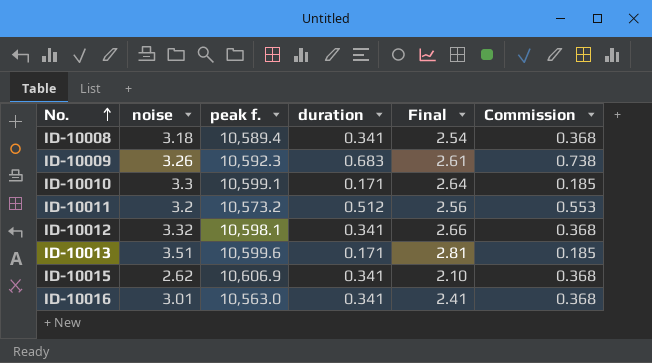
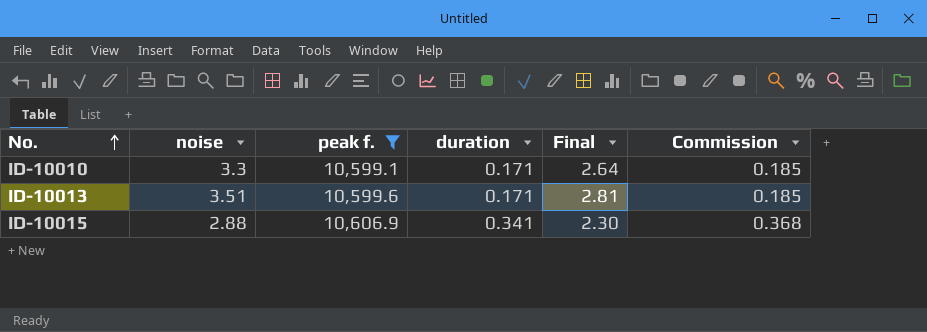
filter: none -> peak f. >= 10,599.1
ID-10015 | noise: 2.62 -> 2.88
ID-10015 | Final: 2.10 -> 2.30

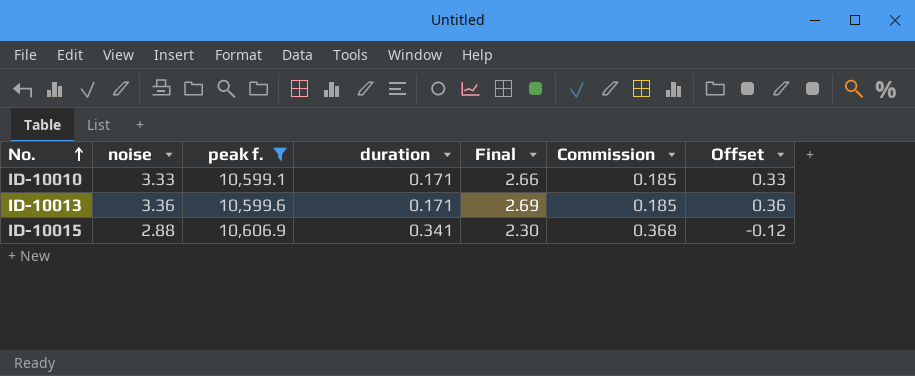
column Offset | formula: none -> [noise] - 3
ID-10010 | noise: 3.3 -> 3.33
ID-10010 | Final: 2.64 -> 2.66
ID-10013 | noise: 3.51 -> 3.36
ID-10013 | Final: 2.81 -> 2.69

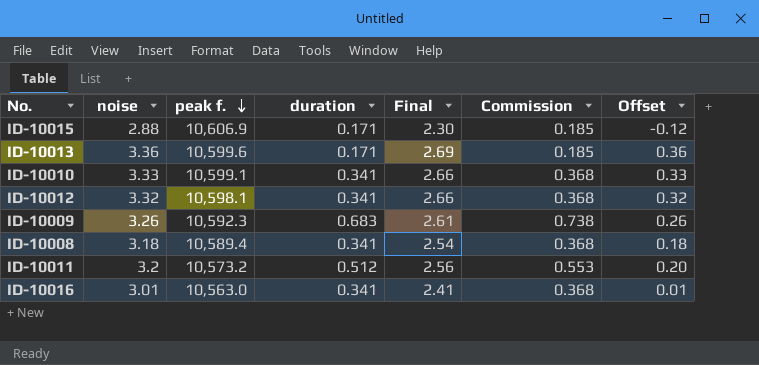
filter: peak f. >= 10,599.1 -> none
row order: No. ascending -> peak f. descending
ID-10015 | duration: 0.341 -> 0.171
ID-10015 | Commission: 0.368 -> 0.185
ID-10010 | duration: 0.171 -> 0.341
ID-10010 | Commission: 0.185 -> 0.368

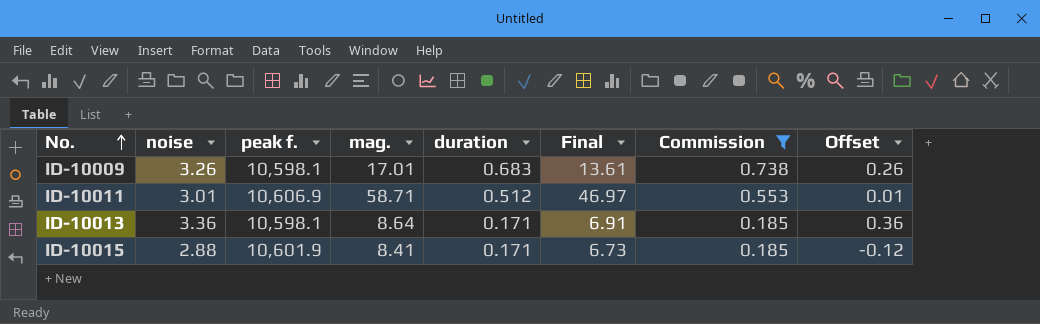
filter: none -> Commission != 0.368
row order: peak f. descending -> No. ascending
column mag. | position: none -> 4
column Final | formula: [noise] * 0.8 -> [mag.] * 0.8
ID-10009 | peak f.: 10,592.3 -> 10,598.1
ID-10011 | noise: 3.2 -> 3.01
ID-10011 | peak f.: 10,573.2 -> 10,606.9
ID-10011 | Offset: 0.20 -> 0.01
ID-10013 | peak f.: 10,599.6 -> 10,598.1
ID-10015 | peak f.: 10,606.9 -> 10,601.9

